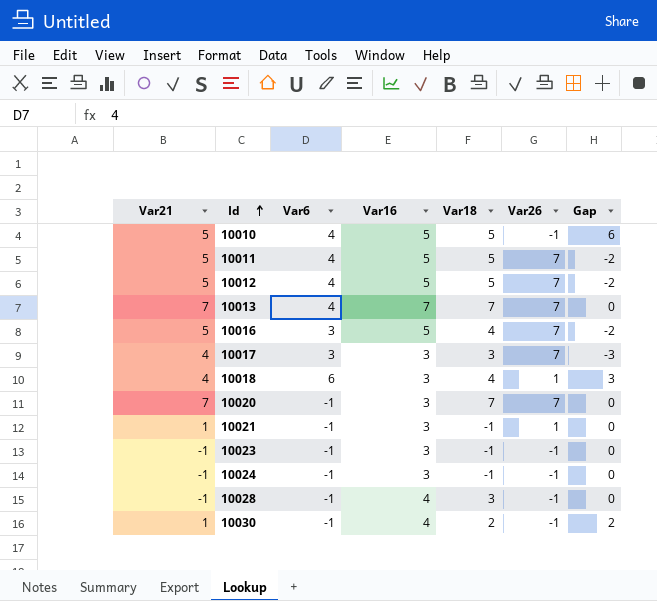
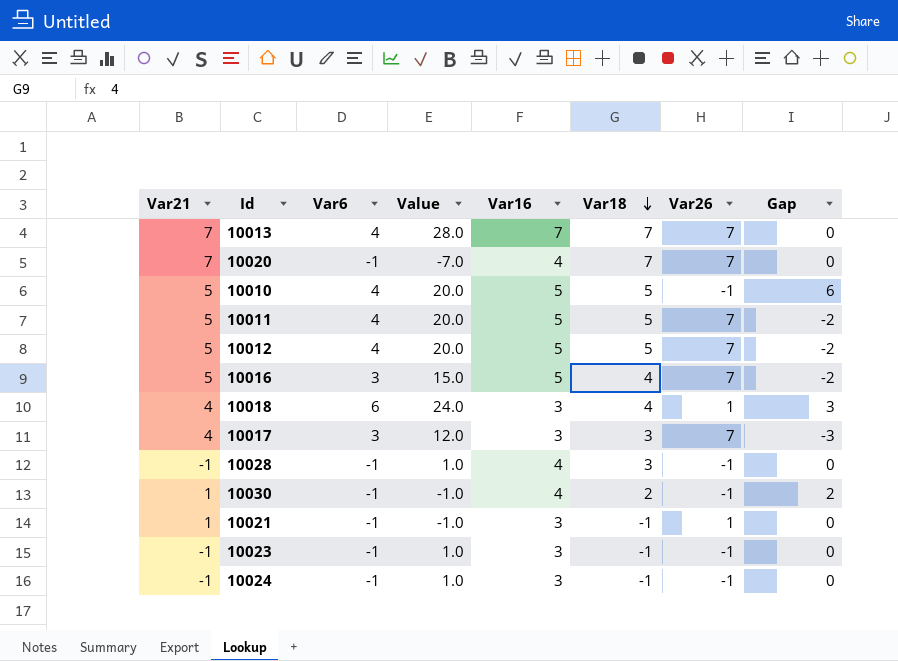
row order: Id ascending -> Var18 descending
column Value | formula: none -> [Var21] * [Var6]
10020 | Var16: 3 -> 4

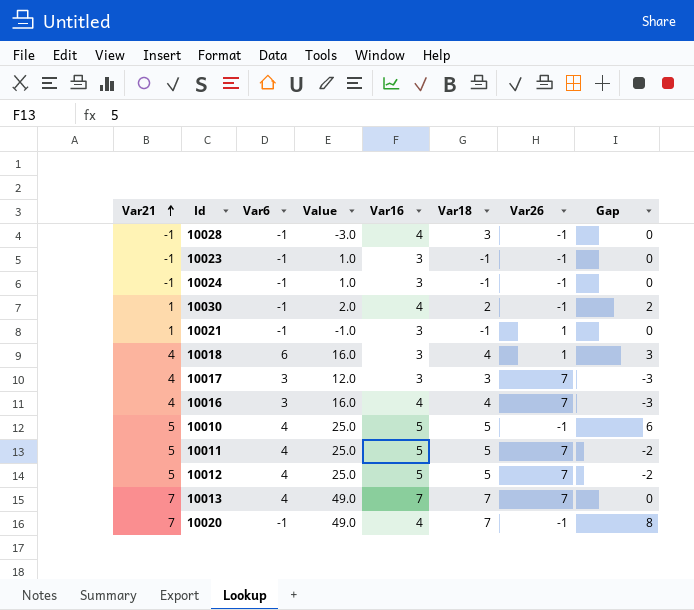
row order: Var18 descending -> Var21 ascending
column Value | formula: [Var21] * [Var6] -> [Var21] * [Var18]
10016 | Var21: 5 -> 4
10016 | Var16: 5 -> 4
10016 | Gap: -2 -> -3
10020 | Var26: 7 -> -1
10020 | Gap: 0 -> 8

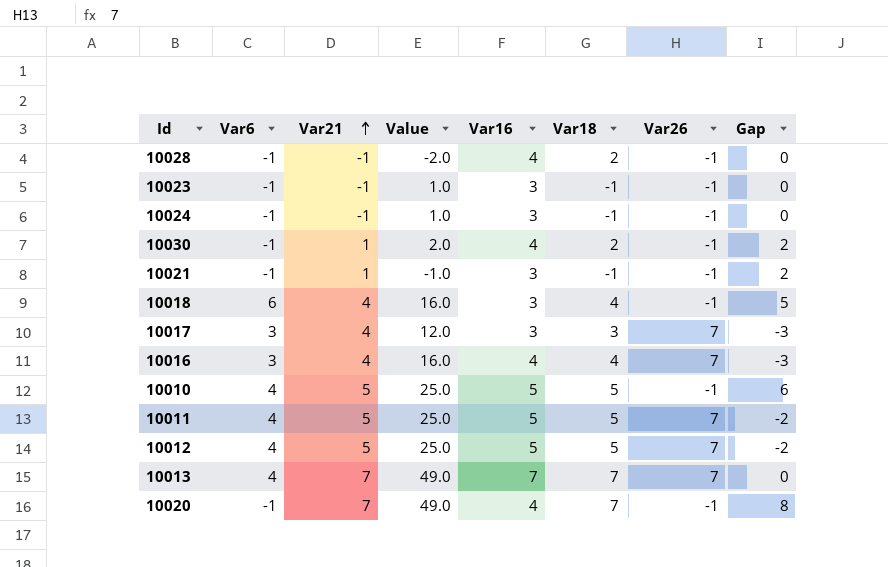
column Var21 | position: 1 -> 3
10028 | Value: -3.0 -> -2.0
10028 | Var18: 3 -> 2
10021 | Var26: 1 -> -1
10021 | Gap: 0 -> 2
10018 | Var26: 1 -> -1
10018 | Gap: 3 -> 5

